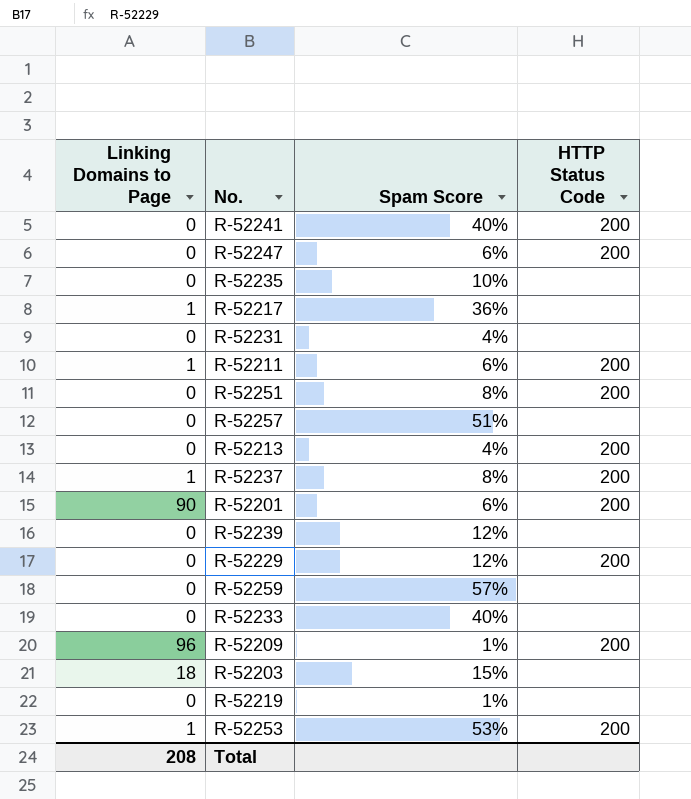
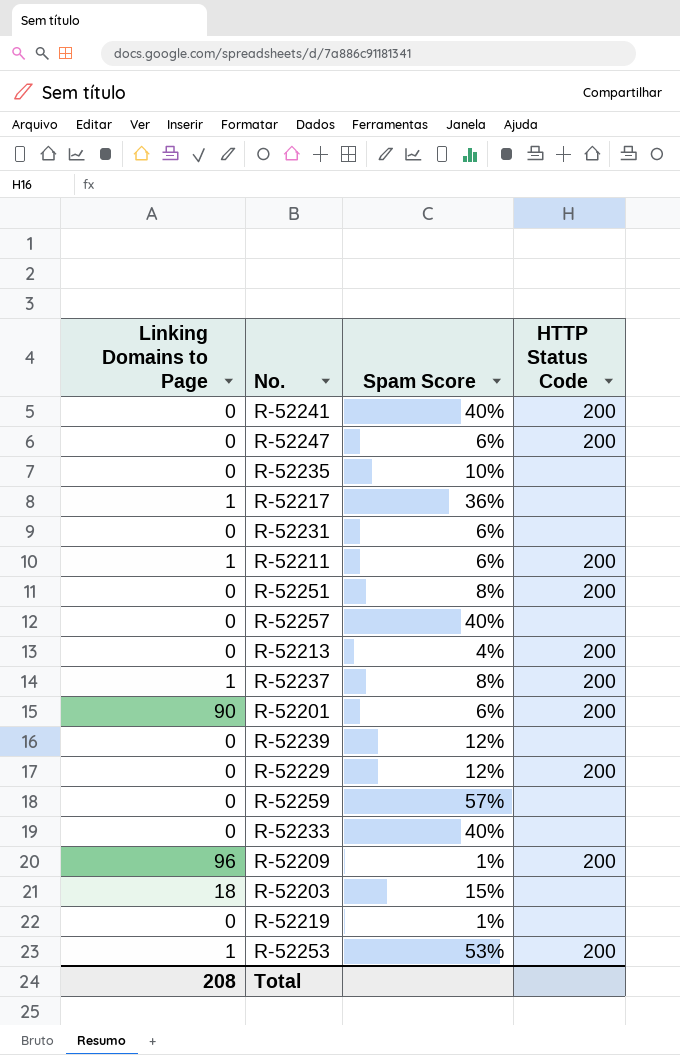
R-52231 | Spam Score: 4% -> 6%
R-52257 | Spam Score: 51% -> 40%

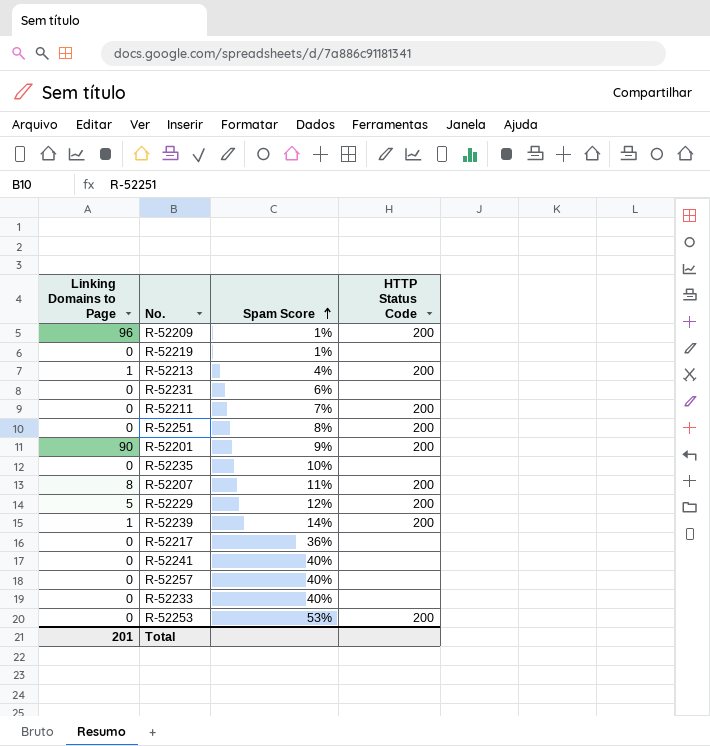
row order: none -> Spam Score ascending
row R-52247: 0 | 6% | 200 -> none
row R-52237: 1 | 8% | 200 -> none
row R-52259: 0 | 57% | none -> none
row R-52203: 18 | 15% | none -> none
R-52213 | Linking Domains to Page: 0 -> 1
R-52211 | Linking Domains to Page: 1 -> 0
R-52211 | Spam Score: 6% -> 7%
R-52201 | Spam Score: 6% -> 9%
row R-52207: none -> 8 | 11% | 200
R-52229 | Linking Domains to Page: 0 -> 5
R-52239 | Linking Domains to Page: 0 -> 1
R-52239 | Spam Score: 12% -> 14%
R-52239 | HTTP Status Code: none -> 200
R-52217 | Linking Domains to Page: 1 -> 0
R-52241 | HTTP Status Code: 200 -> none
R-52253 | Linking Domains to Page: 1 -> 0
Total | Linking Domains to Page: 208 -> 201

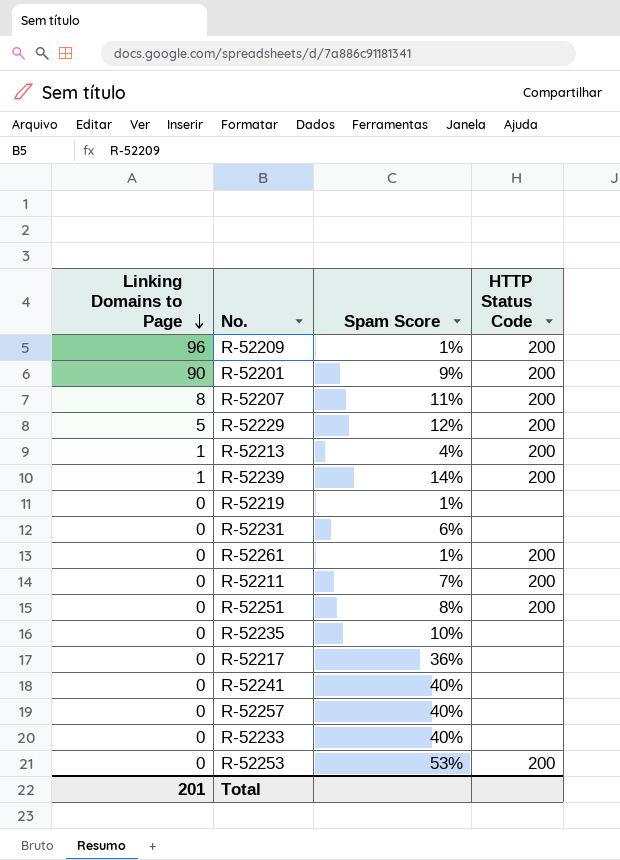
row order: Spam Score ascending -> Linking Domains to Page descending
row R-52261: none -> 0 | 1% | 200

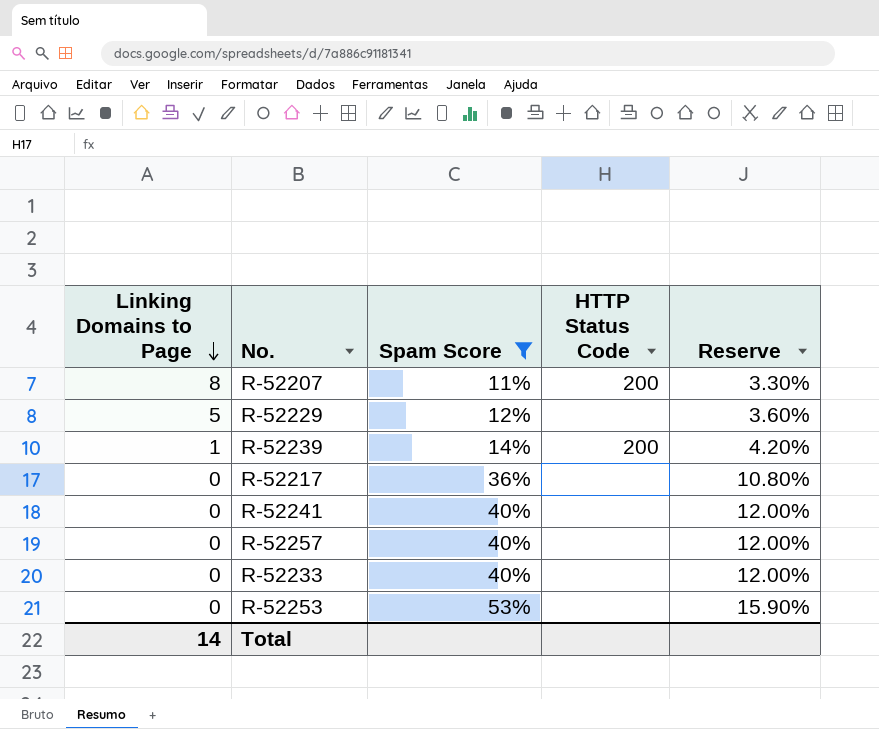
filter: none -> Spam Score >= 11%
column Reserve | formula: none -> [Spam Score] * 0.3
R-52229 | HTTP Status Code: 200 -> none
R-52253 | HTTP Status Code: 200 -> none
Total | Linking Domains to Page: 201 -> 14

